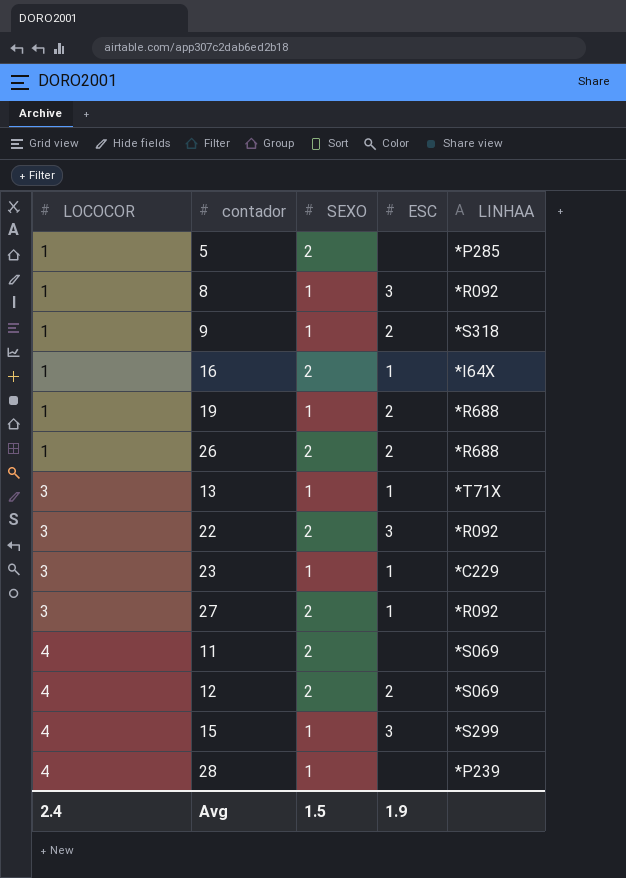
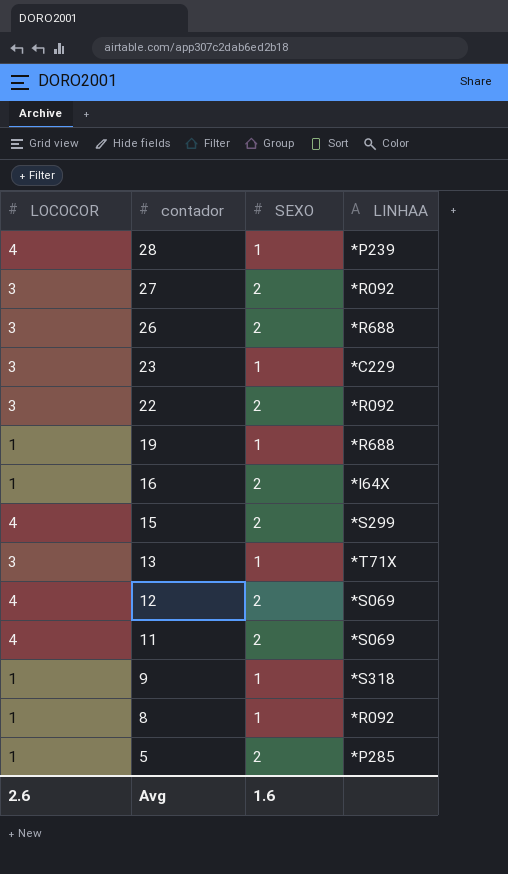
row order: LOCOCOR ascending -> contador descending
column ESC | position: 4 -> none
26 | LOCOCOR: 1 -> 3
15 | SEXO: 1 -> 2
Avg | LOCOCOR: 2.4 -> 2.6
Avg | SEXO: 1.5 -> 1.6

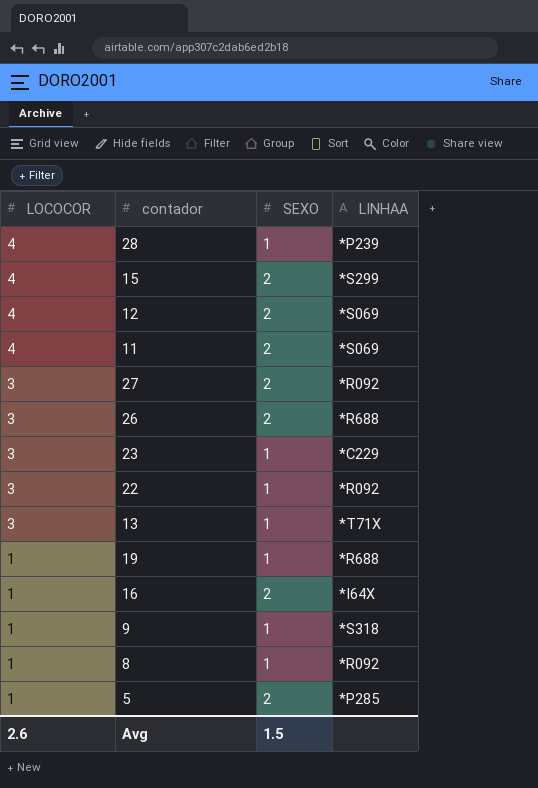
row order: contador descending -> LOCOCOR descending
22 | SEXO: 2 -> 1
Avg | SEXO: 1.6 -> 1.5

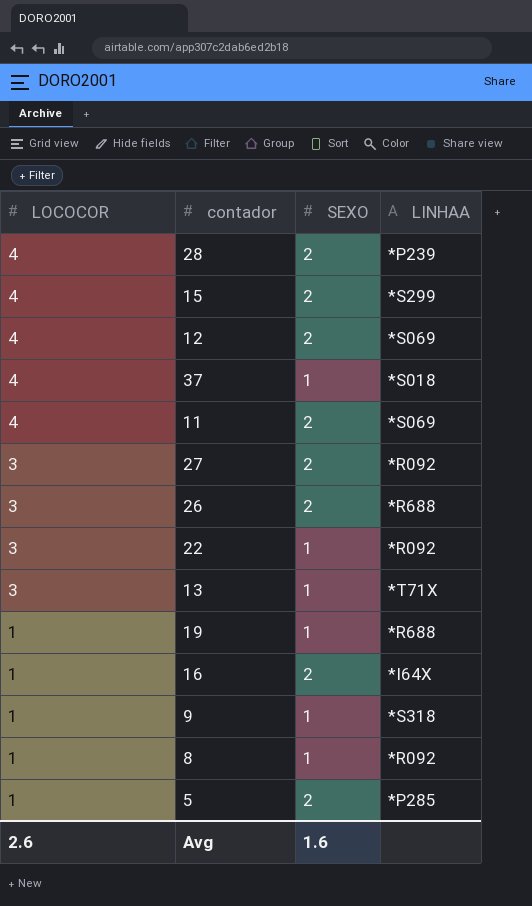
row 23: 3 | 1 | *C229 -> none
28 | SEXO: 1 -> 2
row 37: none -> 4 | 1 | *S018
Avg | SEXO: 1.5 -> 1.6

